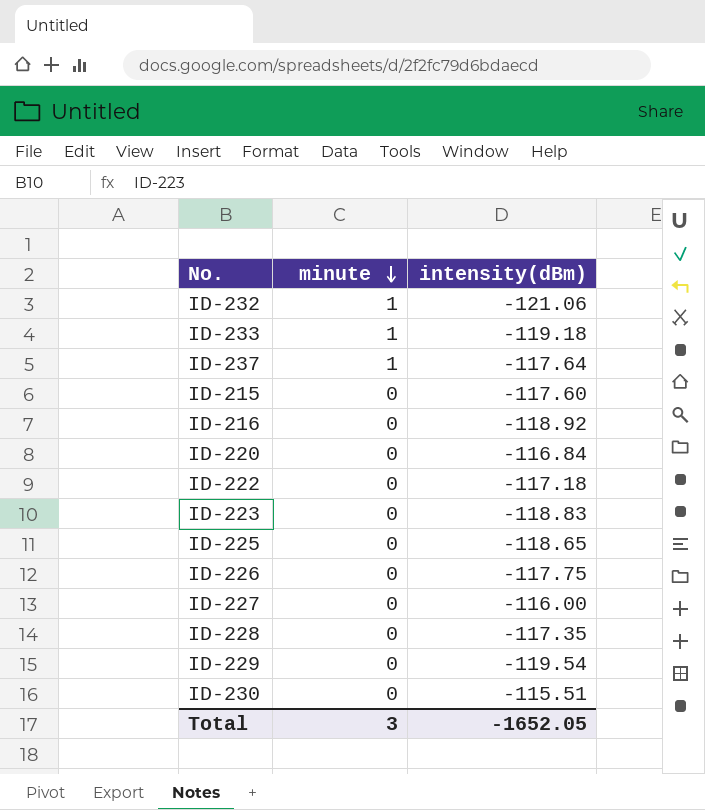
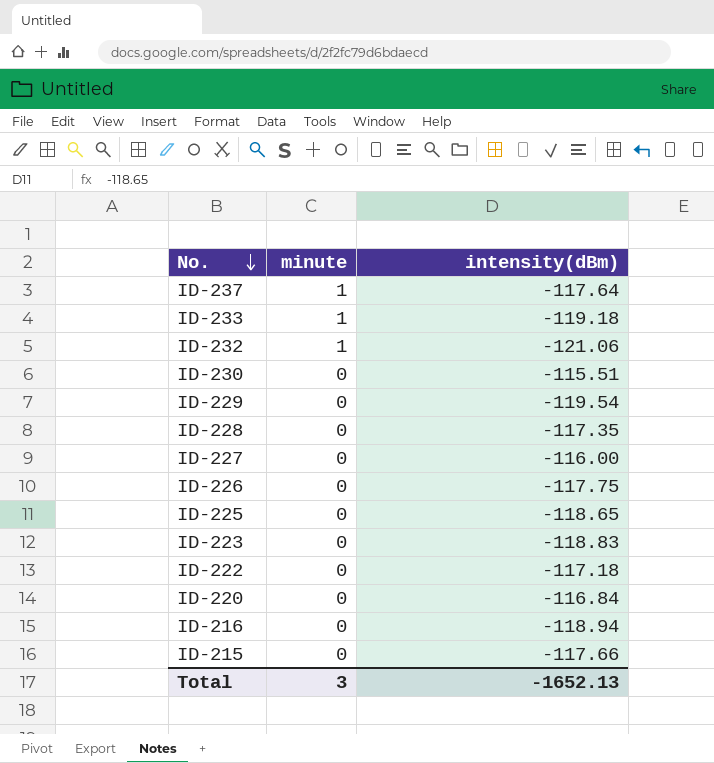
row order: minute descending -> No. descending
ID-216 | intensity(dBm): -118.92 -> -118.94
ID-215 | intensity(dBm): -117.60 -> -117.66
Total | intensity(dBm): -1652.05 -> -1652.13

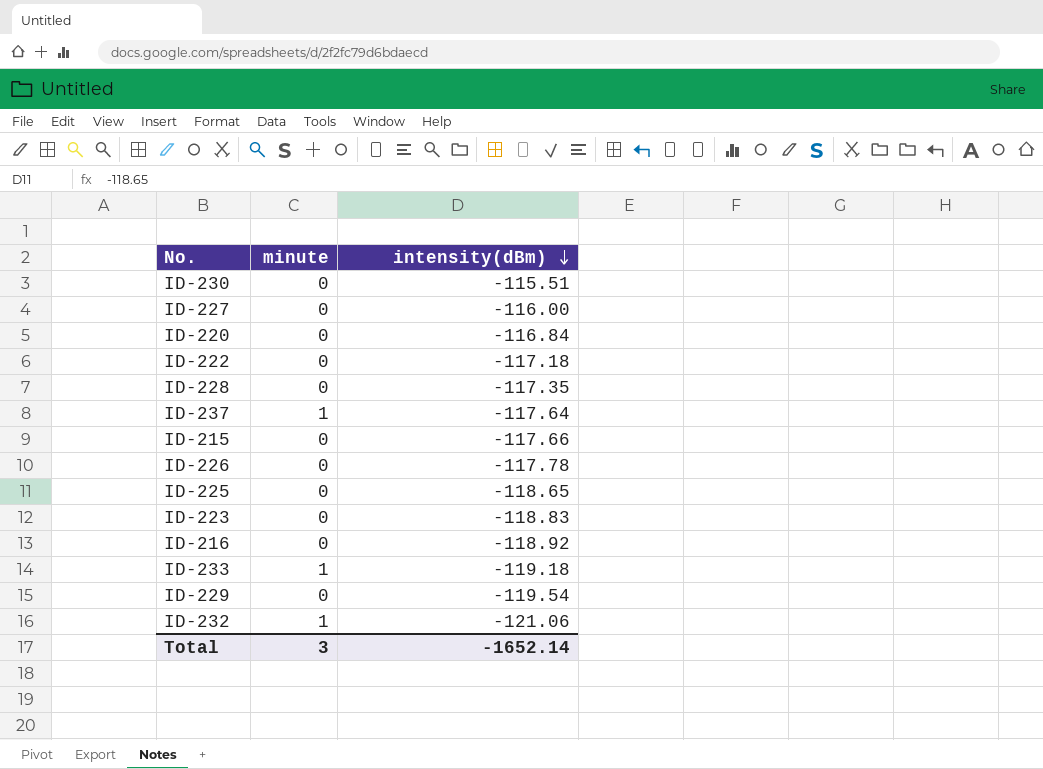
row order: No. descending -> intensity(dBm) descending
ID-226 | intensity(dBm): -117.75 -> -117.78
ID-216 | intensity(dBm): -118.94 -> -118.92
Total | intensity(dBm): -1652.13 -> -1652.14

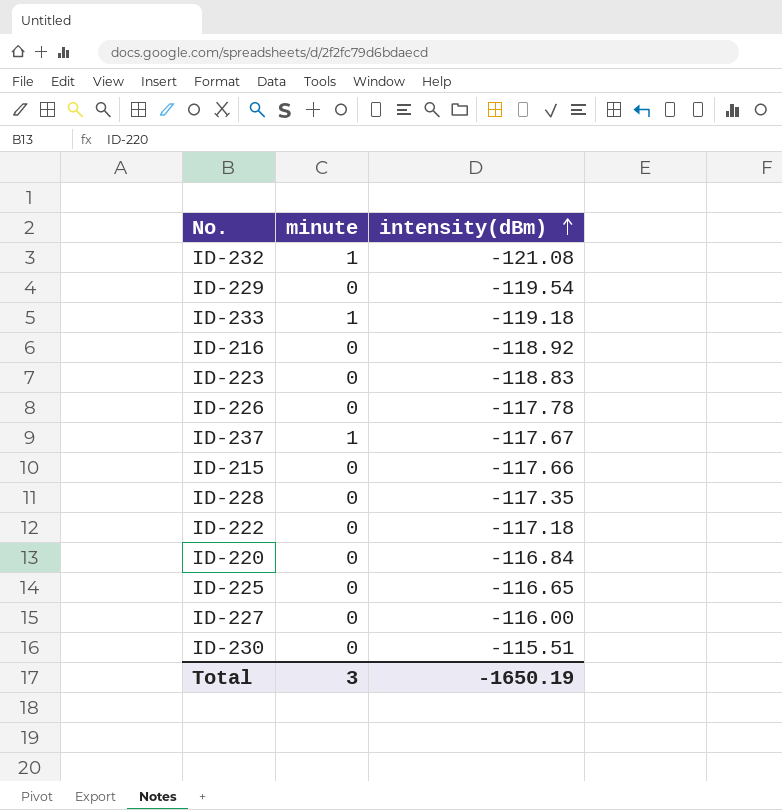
row order: intensity(dBm) descending -> intensity(dBm) ascending
ID-232 | intensity(dBm): -121.06 -> -121.08
ID-237 | intensity(dBm): -117.64 -> -117.67
ID-225 | intensity(dBm): -118.65 -> -116.65
Total | intensity(dBm): -1652.14 -> -1650.19

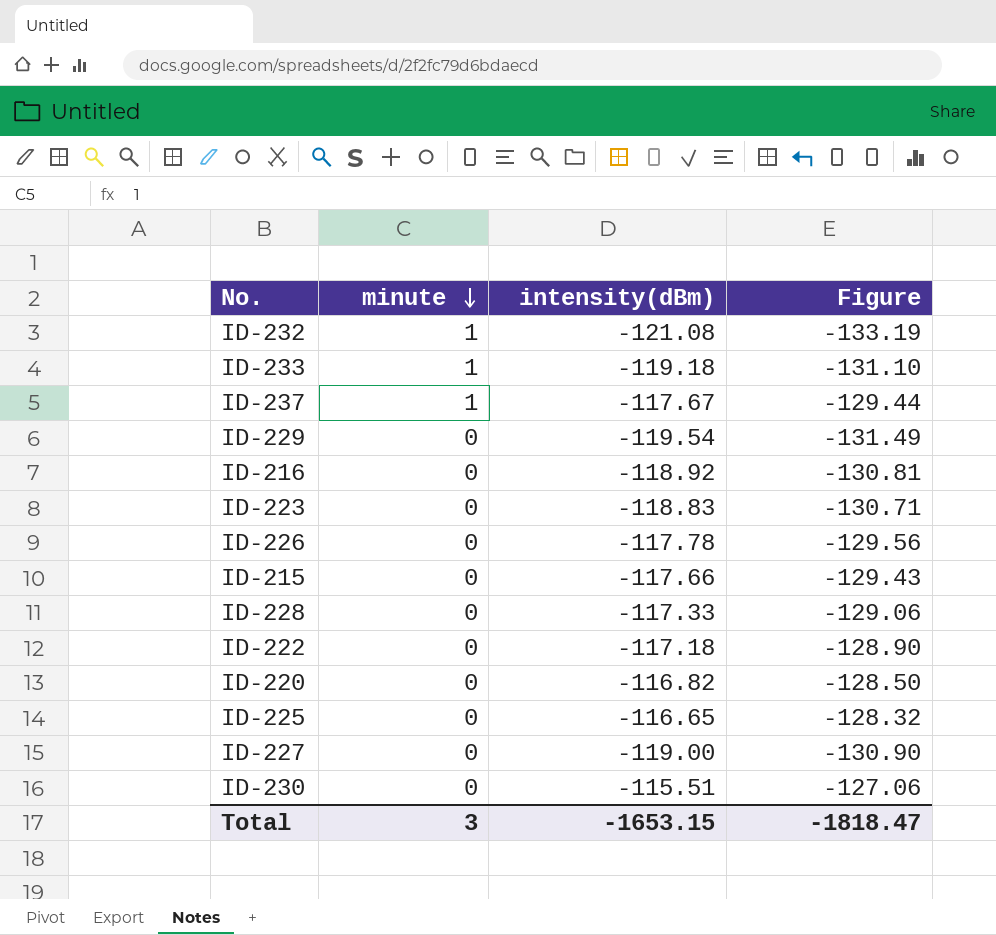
row order: intensity(dBm) ascending -> minute descending
column Figure | formula: none -> [intensity(dBm)] * 1.1
ID-228 | intensity(dBm): -117.35 -> -117.33
ID-220 | intensity(dBm): -116.84 -> -116.82
ID-227 | intensity(dBm): -116.00 -> -119.00
Total | intensity(dBm): -1650.19 -> -1653.15

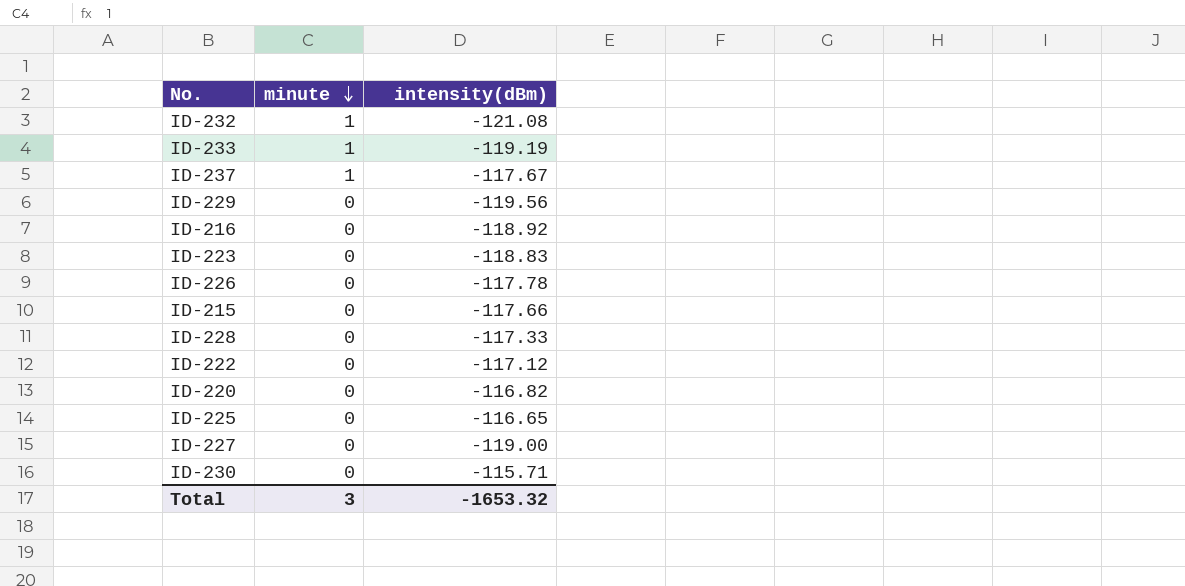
column Figure | formula: [intensity(dBm)] * 1.1 -> none
ID-233 | intensity(dBm): -119.18 -> -119.19
ID-229 | intensity(dBm): -119.54 -> -119.56
ID-222 | intensity(dBm): -117.18 -> -117.12
ID-230 | intensity(dBm): -115.51 -> -115.71
Total | intensity(dBm): -1653.15 -> -1653.32

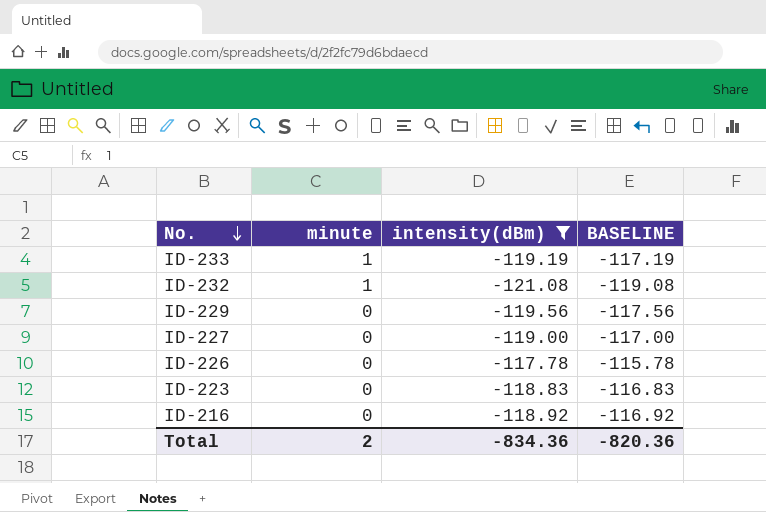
filter: none -> intensity(dBm) <= -117.78
row order: minute descending -> No. descending
column BASELINE | formula: none -> [intensity(dBm)] + 2
Total | minute: 3 -> 2
Total | intensity(dBm): -1653.32 -> -834.36

